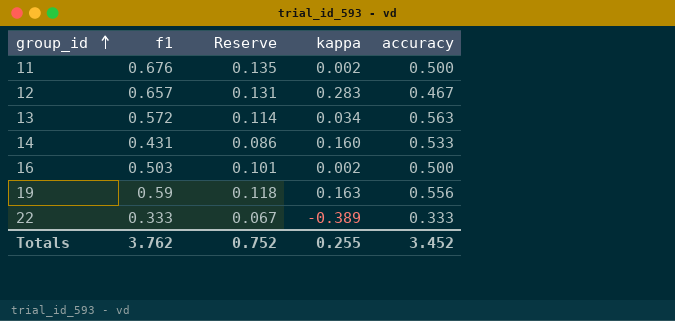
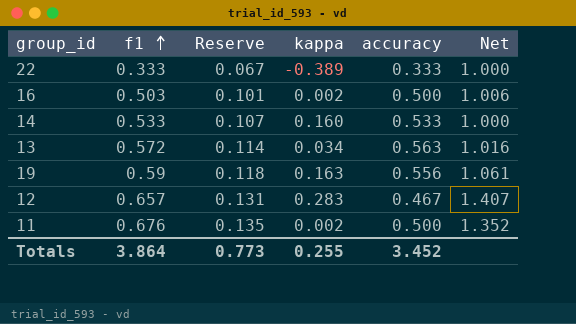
row order: group_id ascending -> f1 ascending
column Net | formula: none -> [f1] / [accuracy]
14 | f1: 0.431 -> 0.533
14 | Reserve: 0.086 -> 0.107
Totals | f1: 3.762 -> 3.864
Totals | Reserve: 0.752 -> 0.773

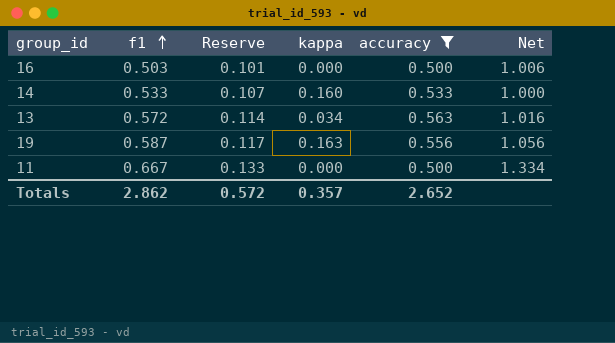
filter: none -> accuracy >= 0.500
16 | kappa: 0.002 -> 0.000
19 | f1: 0.59 -> 0.587
19 | Reserve: 0.118 -> 0.117
19 | Net: 1.061 -> 1.056
11 | f1: 0.676 -> 0.667
11 | Reserve: 0.135 -> 0.133
11 | kappa: 0.002 -> 0.000
11 | Net: 1.352 -> 1.334
Totals | f1: 3.864 -> 2.862
Totals | Reserve: 0.773 -> 0.572
Totals | kappa: 0.255 -> 0.357
Totals | accuracy: 3.452 -> 2.652

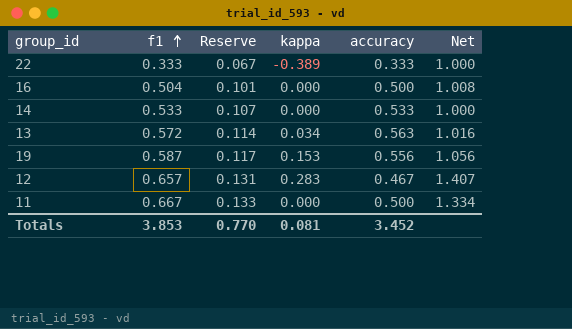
filter: accuracy >= 0.500 -> none
16 | f1: 0.503 -> 0.504
16 | Net: 1.006 -> 1.008
14 | kappa: 0.160 -> 0.000
19 | kappa: 0.163 -> 0.153
Totals | f1: 2.862 -> 3.853
Totals | Reserve: 0.572 -> 0.770
Totals | kappa: 0.357 -> 0.081
Totals | accuracy: 2.652 -> 3.452

